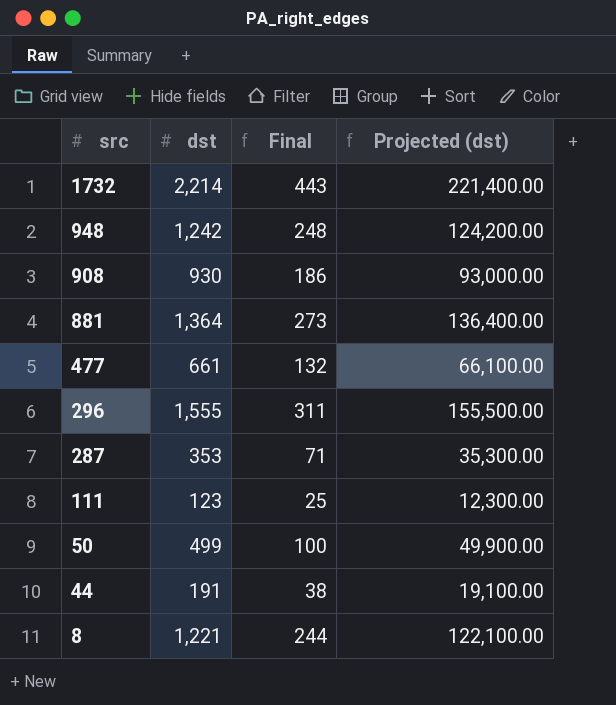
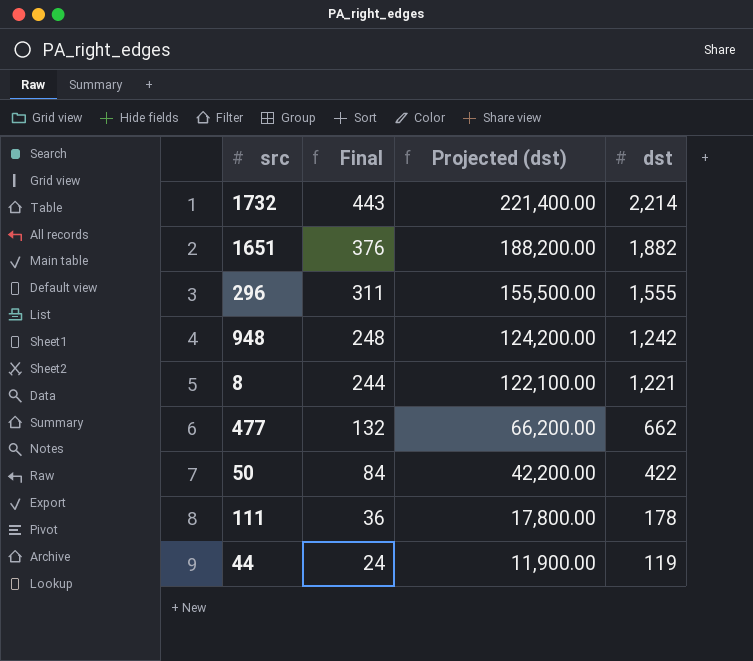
row order: src descending -> Final descending
column dst | position: 2 -> 4
row 908: 930 | 186 | 93,000.00 -> none
row 881: 1,364 | 273 | 136,400.00 -> none
row 287: 353 | 71 | 35,300.00 -> none
row 1651: none -> 376 | 188,200.00 | 1,882
477 | Projected (dst): 66,100.00 -> 66,200.00
477 | dst: 661 -> 662
50 | Final: 100 -> 84
50 | Projected (dst): 49,900.00 -> 42,200.00
50 | dst: 499 -> 422
111 | Final: 25 -> 36
111 | Projected (dst): 12,300.00 -> 17,800.00
111 | dst: 123 -> 178
44 | Final: 38 -> 24
44 | Projected (dst): 19,100.00 -> 11,900.00
44 | dst: 191 -> 119

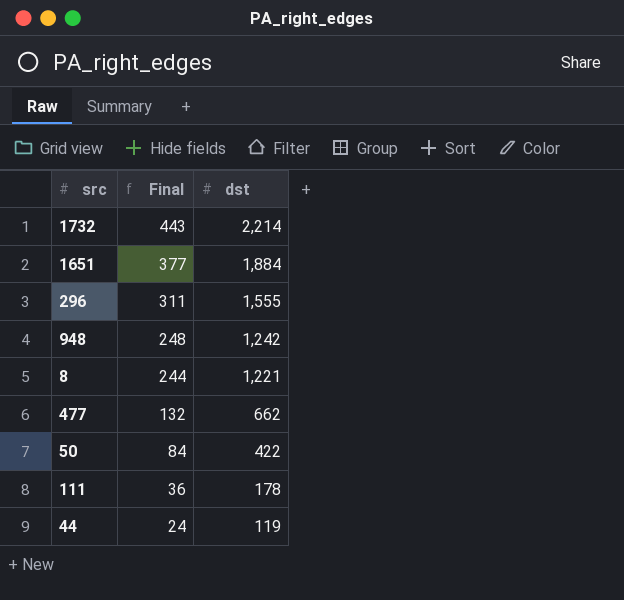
column Projected (dst) | formula: [dst] * 100 -> none
1651 | Final: 376 -> 377
1651 | dst: 1,882 -> 1,884

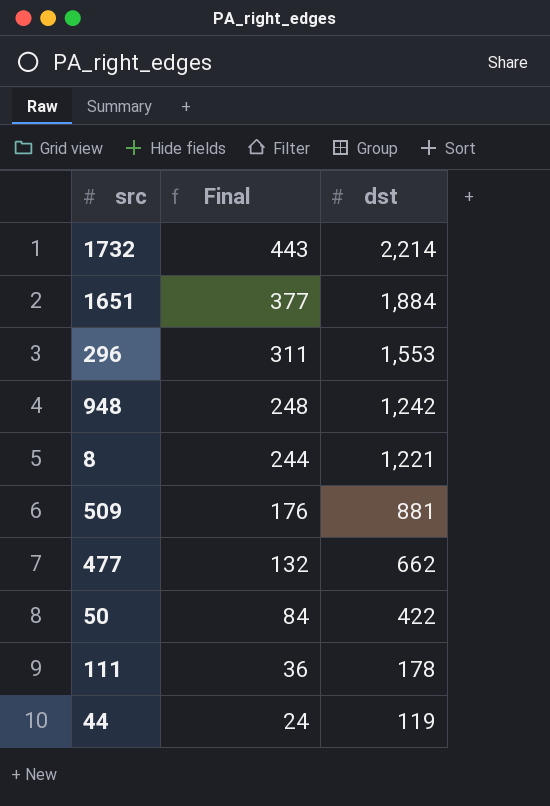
296 | dst: 1,555 -> 1,553
row 509: none -> 176 | 881

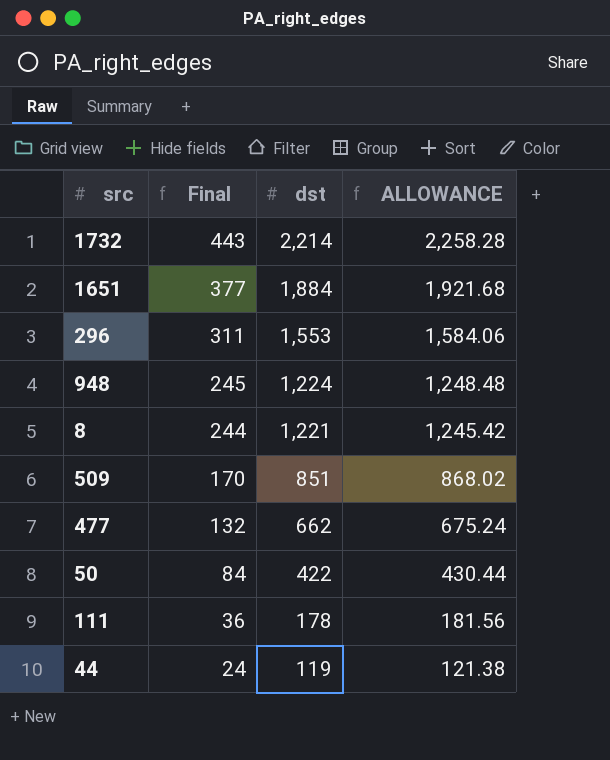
column ALLOWANCE | formula: none -> [dst] * 1.02
948 | Final: 248 -> 245
948 | dst: 1,242 -> 1,224
509 | Final: 176 -> 170
509 | dst: 881 -> 851

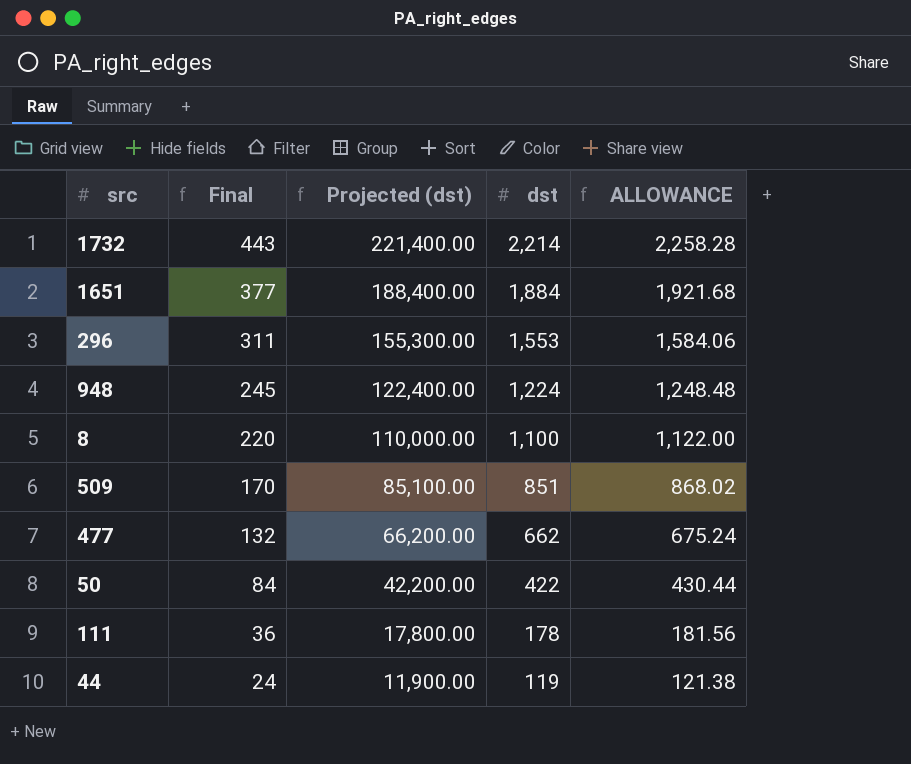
column Projected (dst) | formula: none -> [dst] * 100
8 | Final: 244 -> 220
8 | dst: 1,221 -> 1,100
8 | ALLOWANCE: 1,245.42 -> 1,122.00

